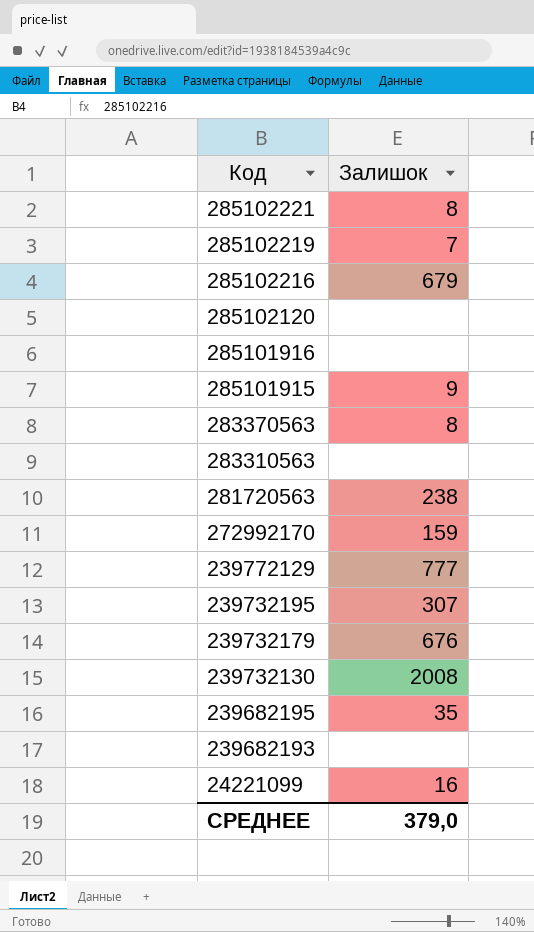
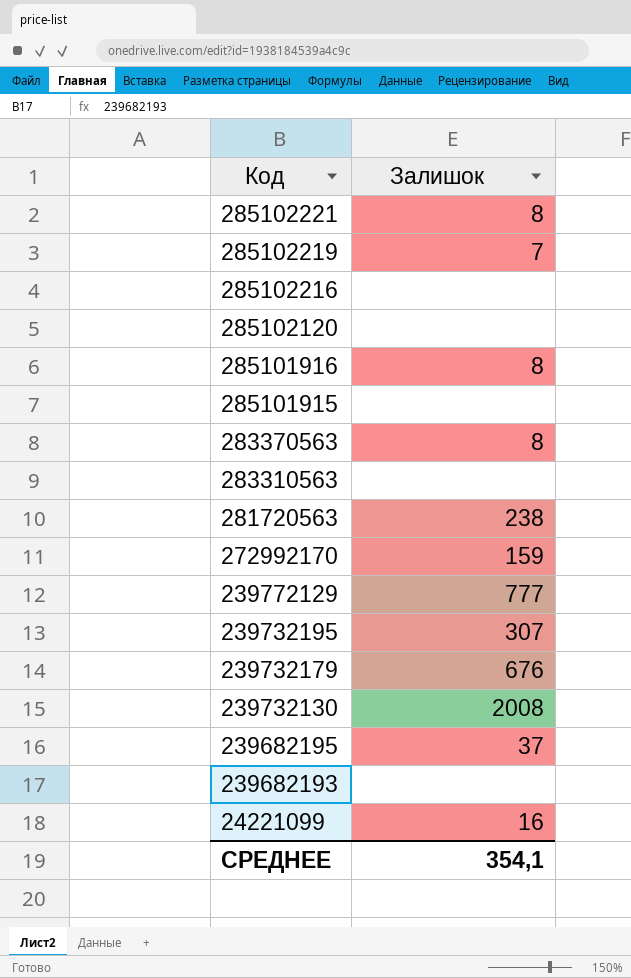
285102216 | Залишок: 679 -> none
285101916 | Залишок: none -> 8
285101915 | Залишок: 9 -> none
239682195 | Залишок: 35 -> 37
СРЕДНЕЕ | Залишок: 379,0 -> 354,1

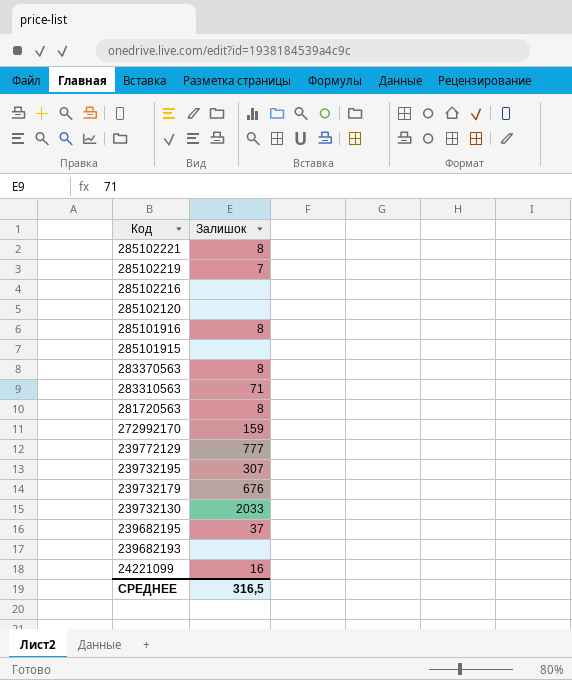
283310563 | Залишок: none -> 71
281720563 | Залишок: 238 -> 8
239732130 | Залишок: 2008 -> 2033
СРЕДНЕЕ | Залишок: 354,1 -> 316,5

